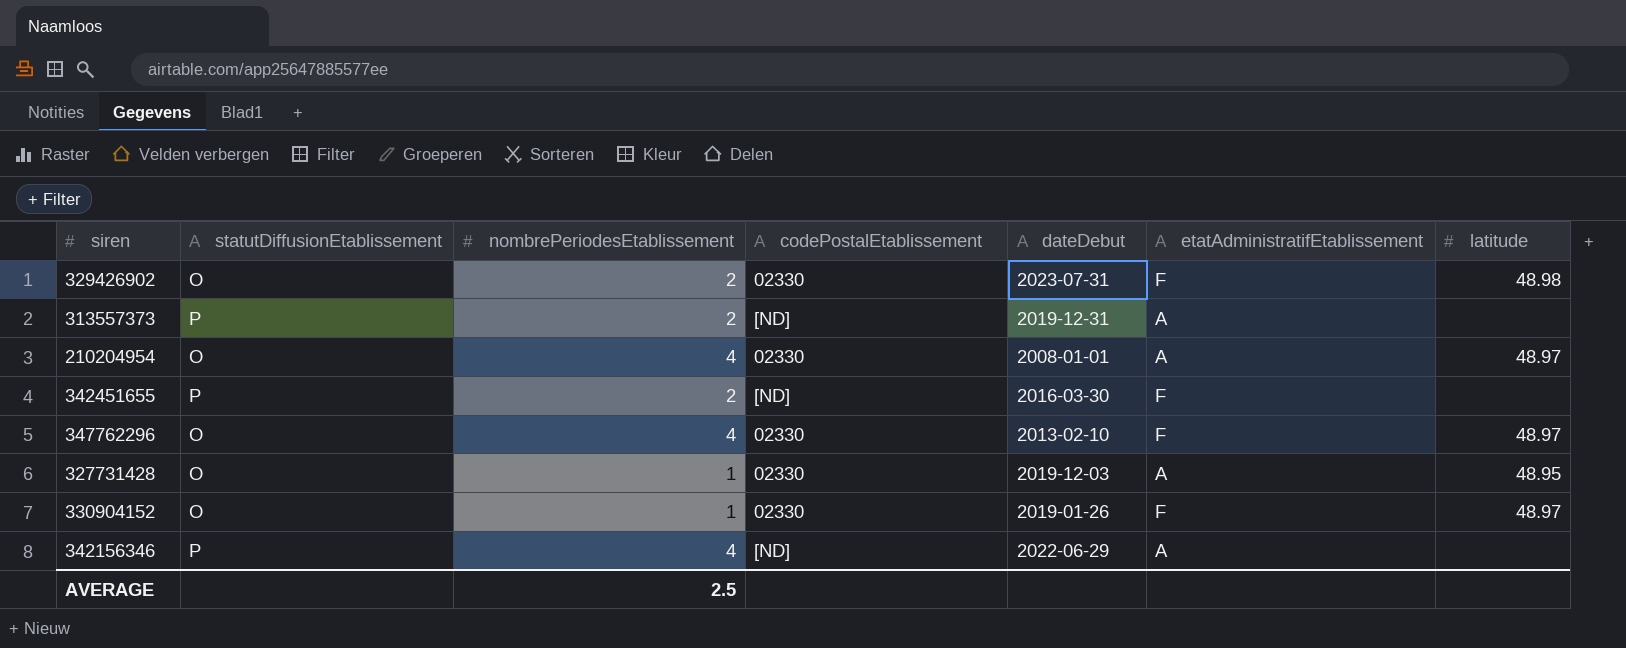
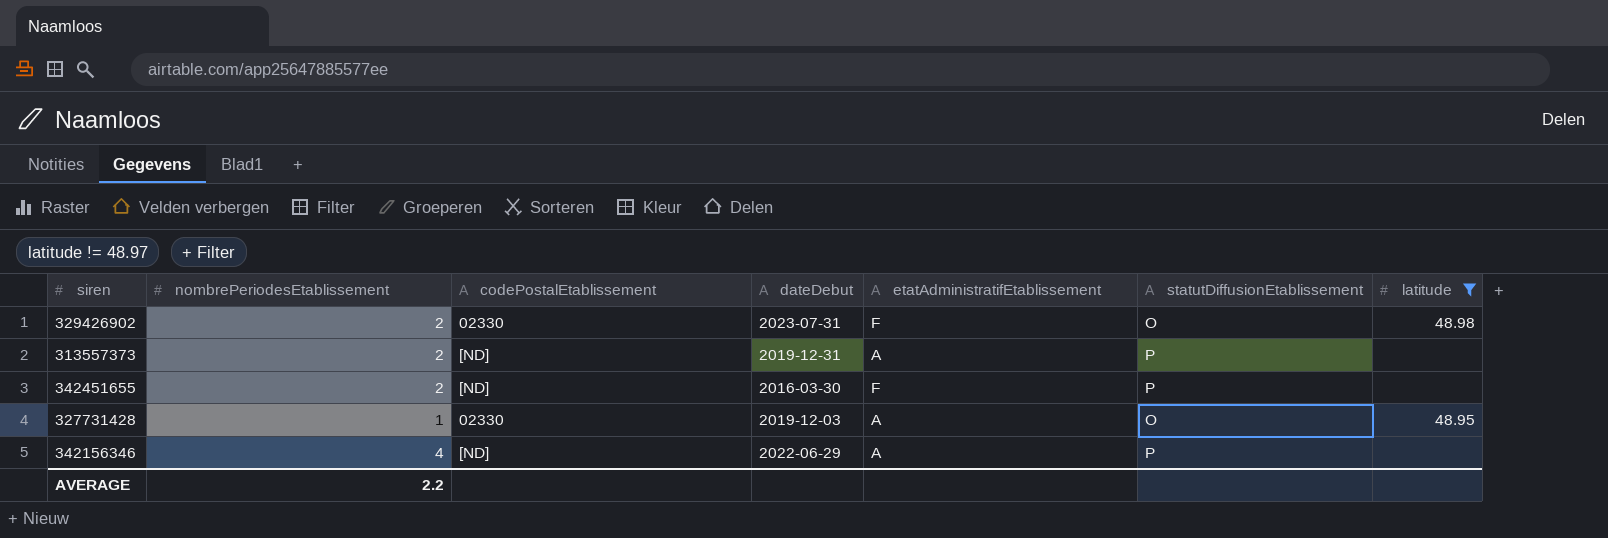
filter: none -> latitude != 48.97
column statutDiffusionEtablissement | position: 2 -> 6
AVERAGE | nombrePeriodesEtablissement: 2.5 -> 2.2

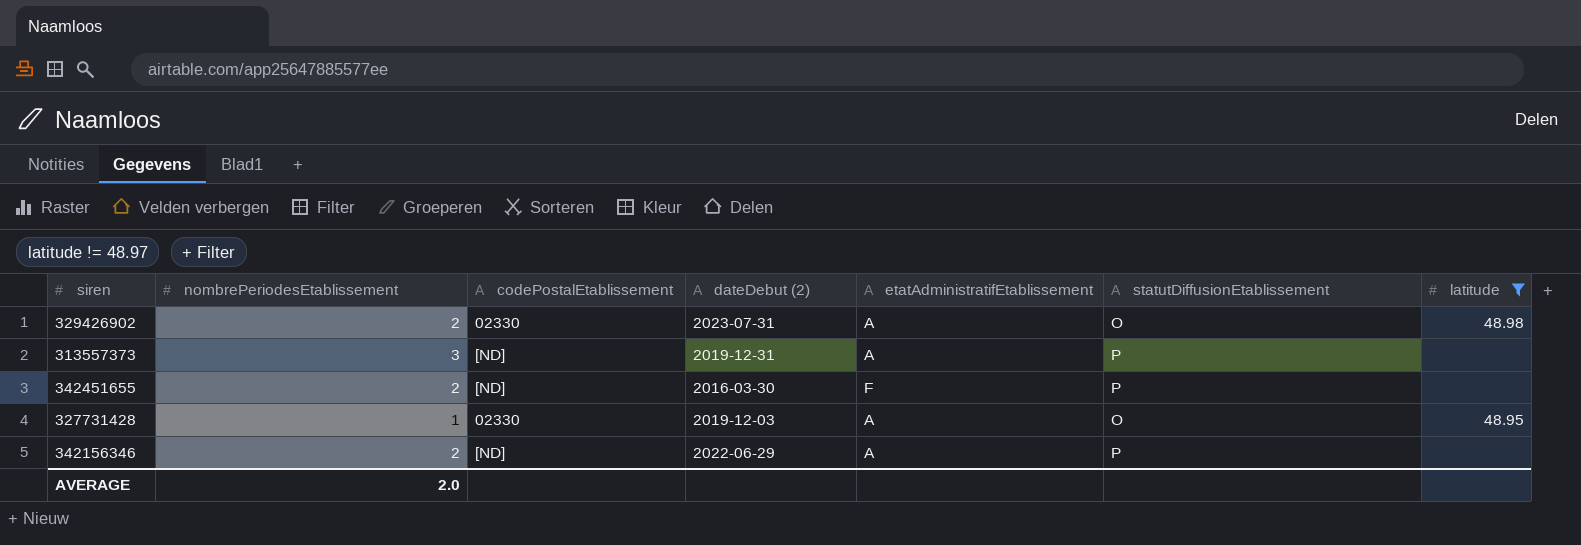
column name: dateDebut -> dateDebut (2)
329426902 | etatAdministratifEtablissement: F -> A
313557373 | nombrePeriodesEtablissement: 2 -> 3
342156346 | nombrePeriodesEtablissement: 4 -> 2
AVERAGE | nombrePeriodesEtablissement: 2.2 -> 2.0

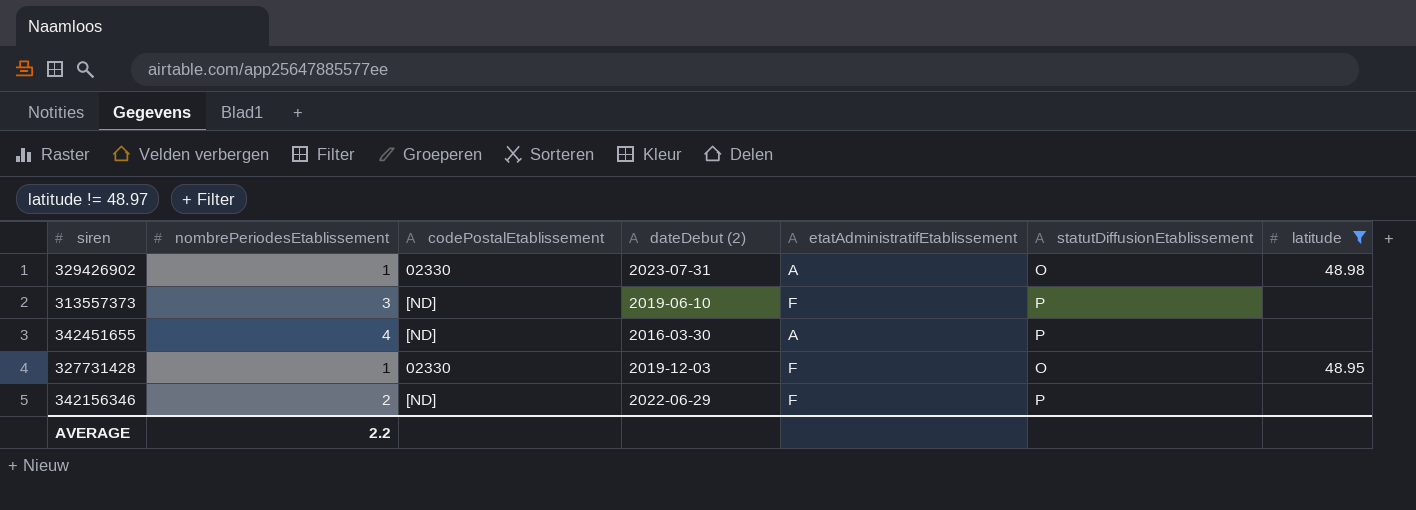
329426902 | nombrePeriodesEtablissement: 2 -> 1
313557373 | dateDebut (2): 2019-12-31 -> 2019-06-10
313557373 | etatAdministratifEtablissement: A -> F
342451655 | nombrePeriodesEtablissement: 2 -> 4
342451655 | etatAdministratifEtablissement: F -> A
327731428 | etatAdministratifEtablissement: A -> F
342156346 | etatAdministratifEtablissement: A -> F
AVERAGE | nombrePeriodesEtablissement: 2.0 -> 2.2

